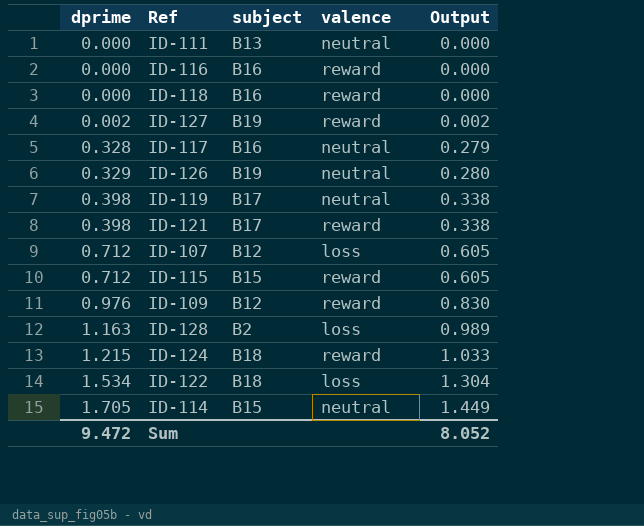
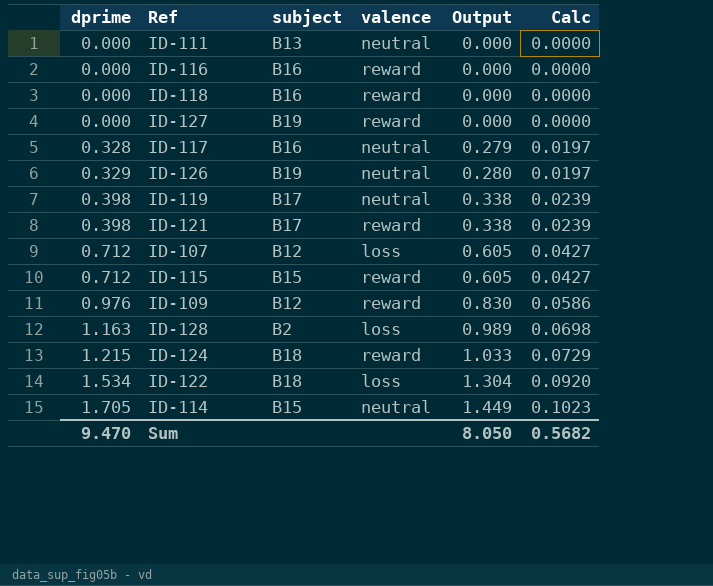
column Calc | formula: none -> [dprime] * 0.06
ID-127 | dprime: 0.002 -> 0.000
ID-127 | Output: 0.002 -> 0.000
Sum | dprime: 9.472 -> 9.470
Sum | Output: 8.052 -> 8.050

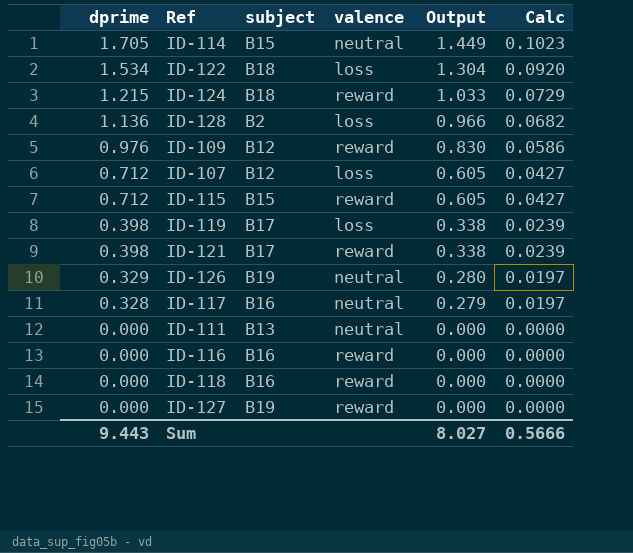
row order: dprime ascending -> dprime descending
ID-128 | dprime: 1.163 -> 1.136
ID-128 | Output: 0.989 -> 0.966
ID-128 | Calc: 0.0698 -> 0.0682
ID-119 | valence: neutral -> loss
Sum | dprime: 9.470 -> 9.443
Sum | Output: 8.050 -> 8.027
Sum | Calc: 0.5682 -> 0.5666

